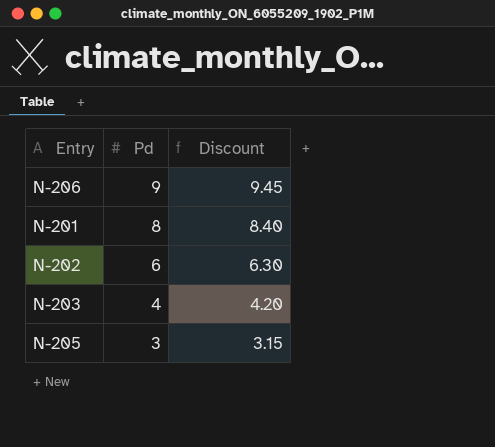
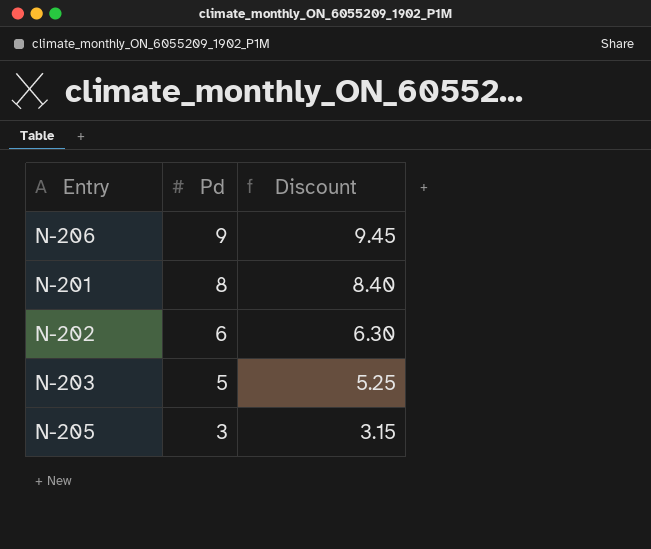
N-203 | Pd: 4 -> 5
N-203 | Discount: 4.20 -> 5.25

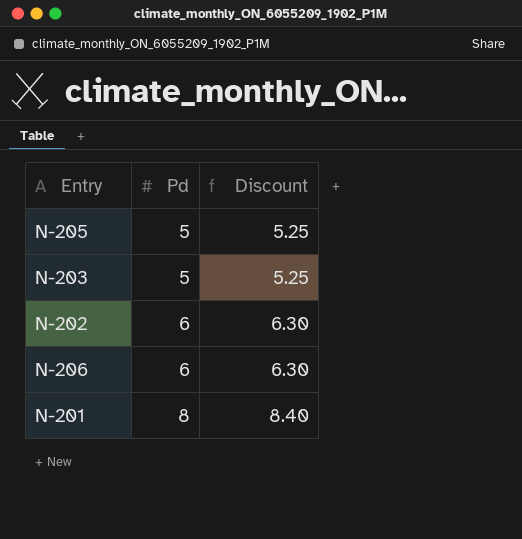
row order: Pd descending -> Pd ascending
N-205 | Pd: 3 -> 5
N-205 | Discount: 3.15 -> 5.25
N-206 | Pd: 9 -> 6
N-206 | Discount: 9.45 -> 6.30

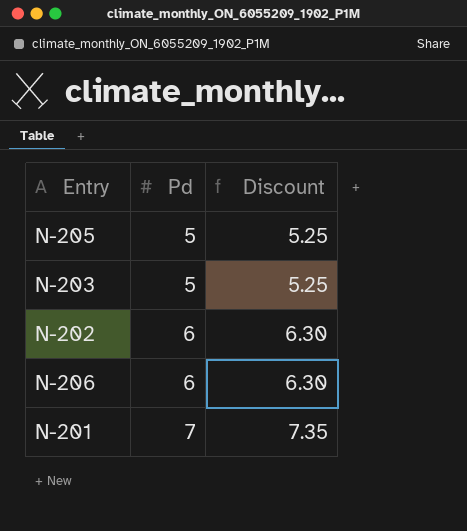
N-201 | Pd: 8 -> 7
N-201 | Discount: 8.40 -> 7.35

